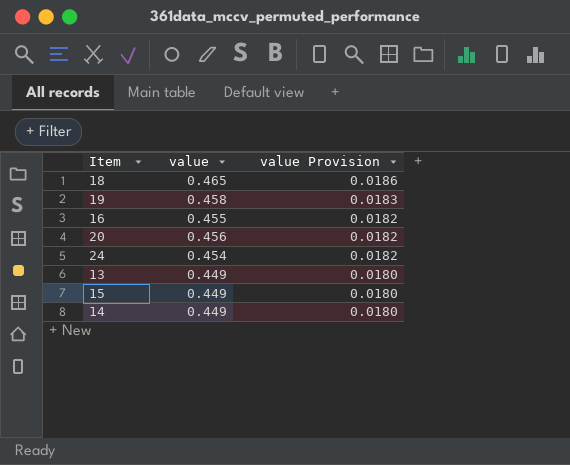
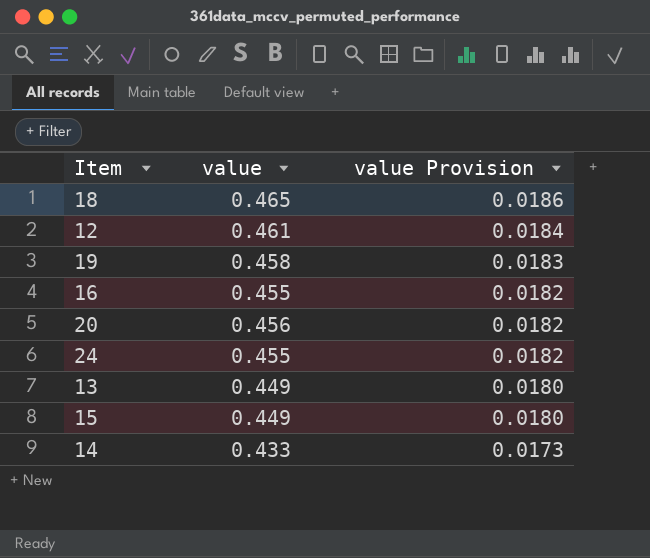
row 12: none -> 0.461 | 0.0184
24 | value: 0.454 -> 0.455
14 | value: 0.449 -> 0.433
14 | value Provision: 0.0180 -> 0.0173

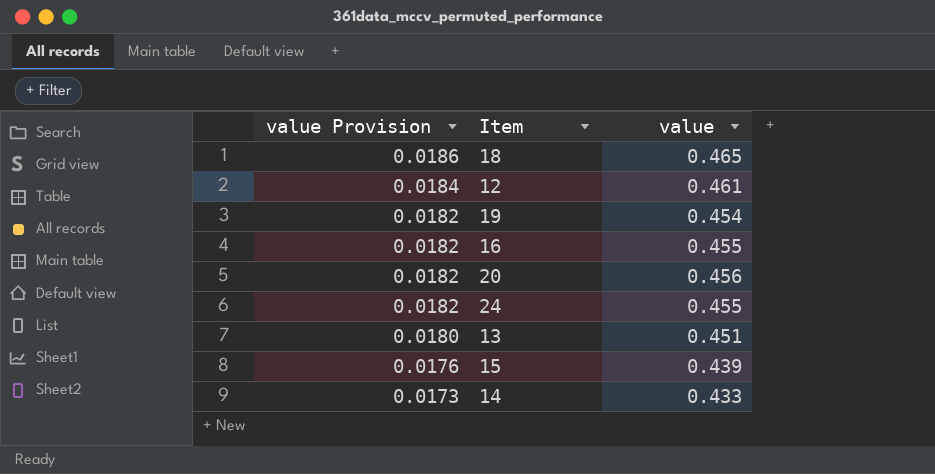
column value Provision | position: 3 -> 1
19 | value Provision: 0.0183 -> 0.0182
19 | value: 0.458 -> 0.454
13 | value: 0.449 -> 0.451
15 | value Provision: 0.0180 -> 0.0176
15 | value: 0.449 -> 0.439

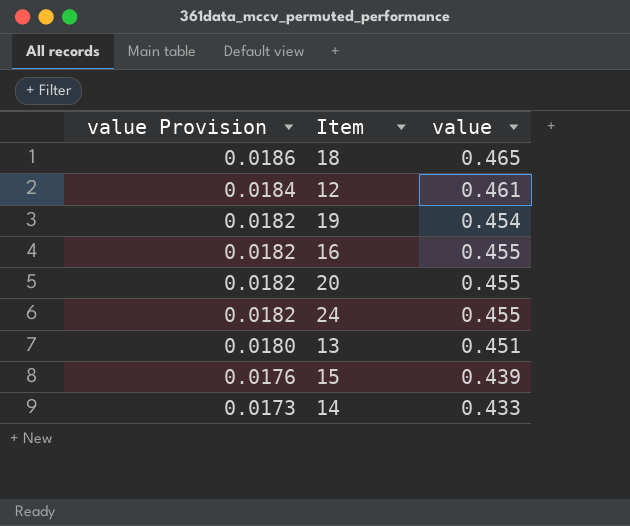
20 | value: 0.456 -> 0.455

